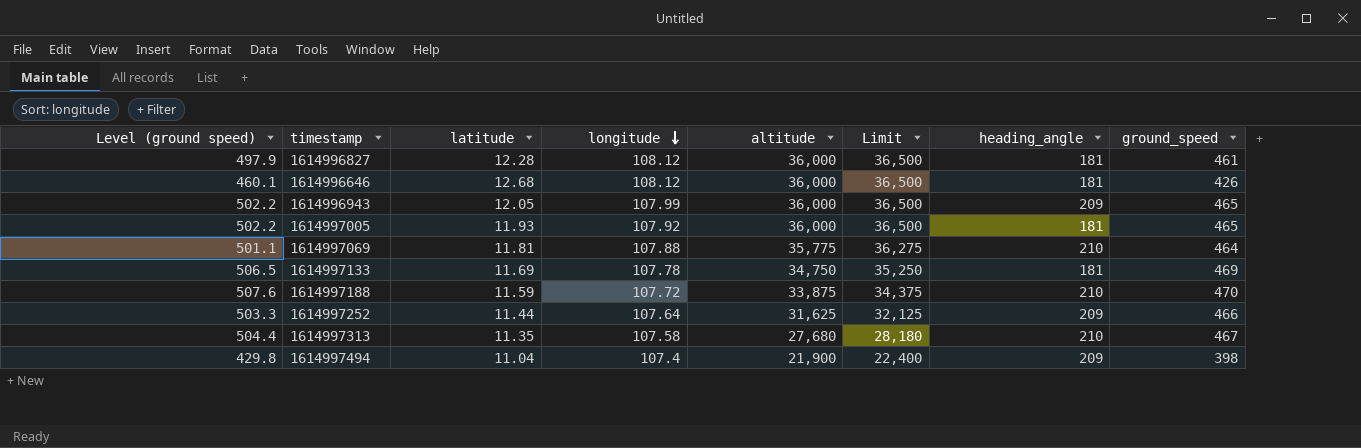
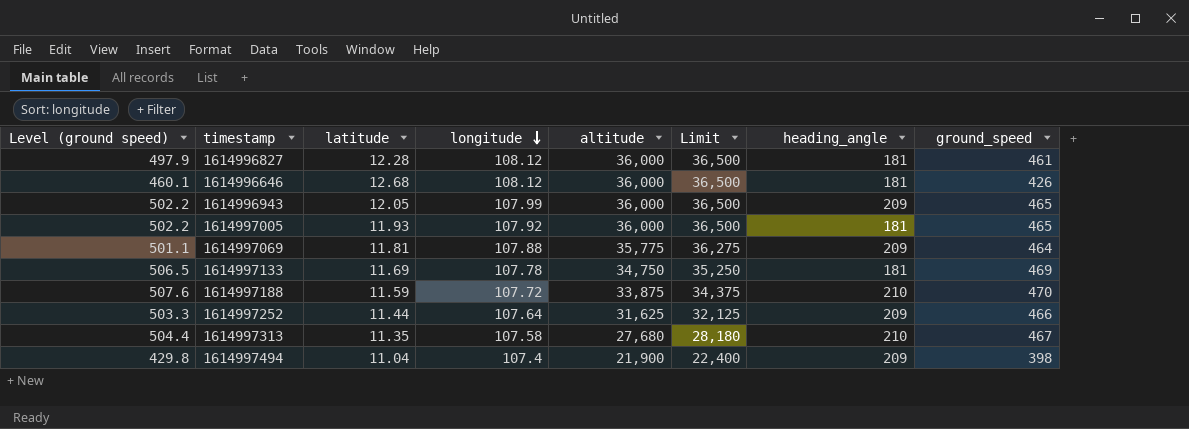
1614997069 | heading_angle: 210 -> 209

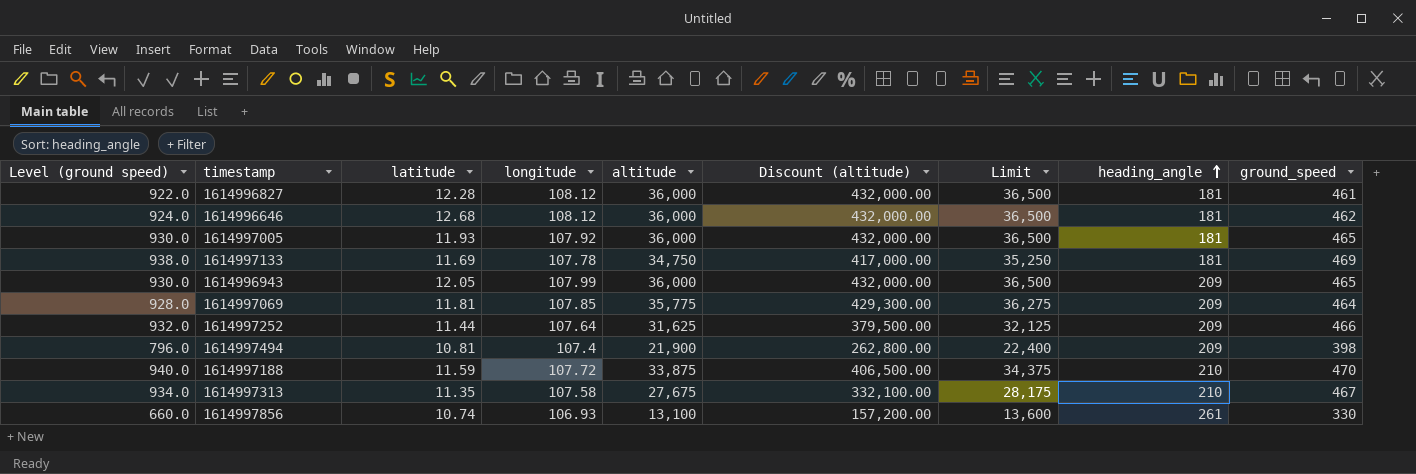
row order: longitude descending -> heading_angle ascending
column Level (ground speed) | formula: [ground_speed] * 1.08 -> [ground_speed] * 2
column Discount (altitude) | formula: none -> [altitude] * 12
1614996646 | ground_speed: 426 -> 462
1614997069 | longitude: 107.88 -> 107.85
1614997494 | latitude: 11.04 -> 10.81
1614997313 | altitude: 27,680 -> 27,675
1614997313 | Limit: 28,180 -> 28,175
row 1614997856: none -> 660.0 | 10.74 | 106.93 | 13,100 | 157,200.00 | 13,600 | 261 | 330

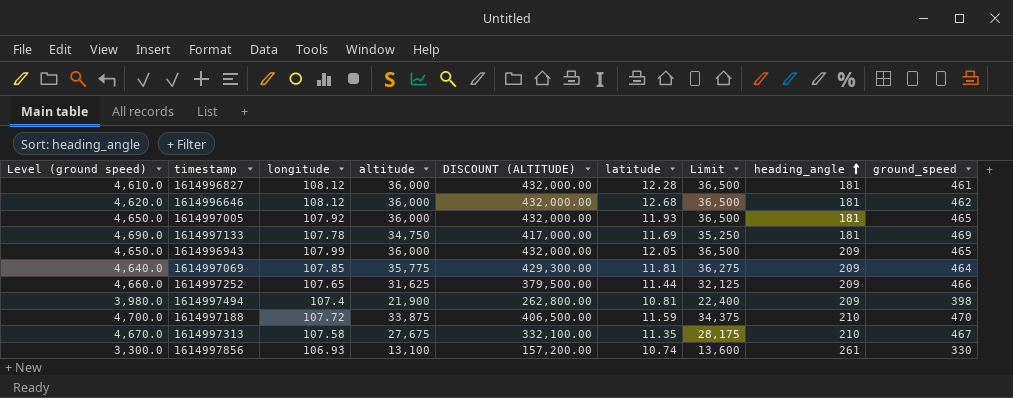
column Level (ground speed) | formula: [ground_speed] * 2 -> [ground_speed] * 10
column name: Discount (altitude) -> DISCOUNT (ALTITUDE)
column latitude | position: 3 -> 6
1614997252 | longitude: 107.64 -> 107.65

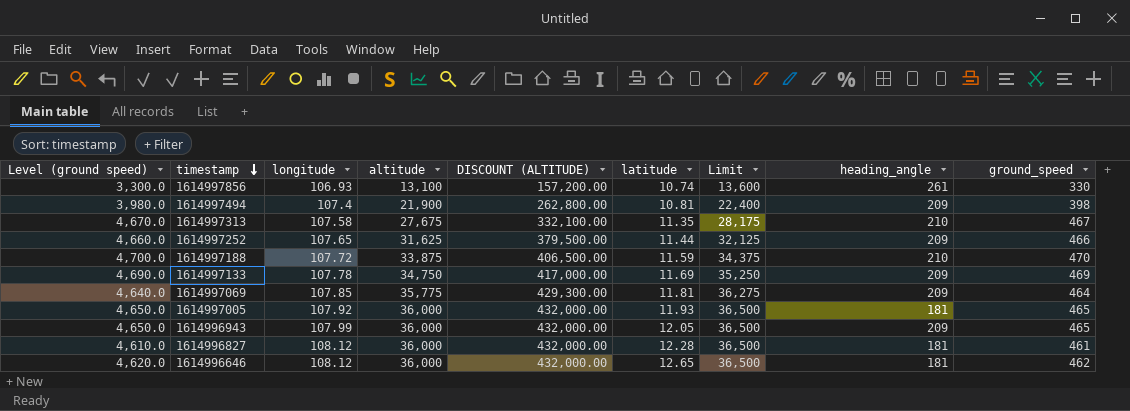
row order: heading_angle ascending -> timestamp descending
1614997133 | heading_angle: 181 -> 209
1614996646 | latitude: 12.68 -> 12.65

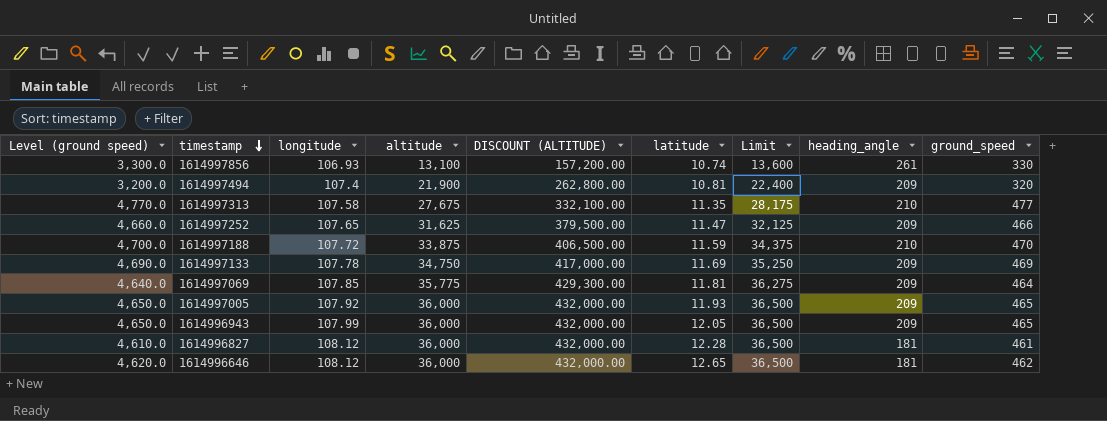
1614997494 | Level (ground speed): 3,980.0 -> 3,200.0
1614997494 | ground_speed: 398 -> 320
1614997313 | Level (ground speed): 4,670.0 -> 4,770.0
1614997313 | ground_speed: 467 -> 477
1614997252 | latitude: 11.44 -> 11.47
1614997005 | heading_angle: 181 -> 209

